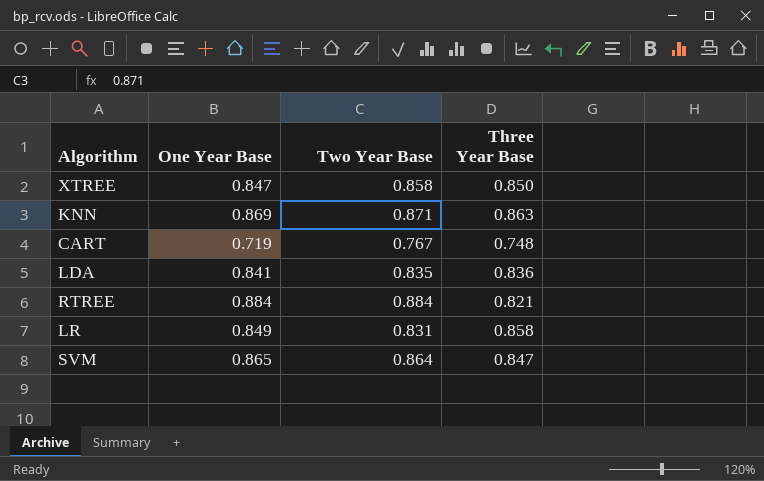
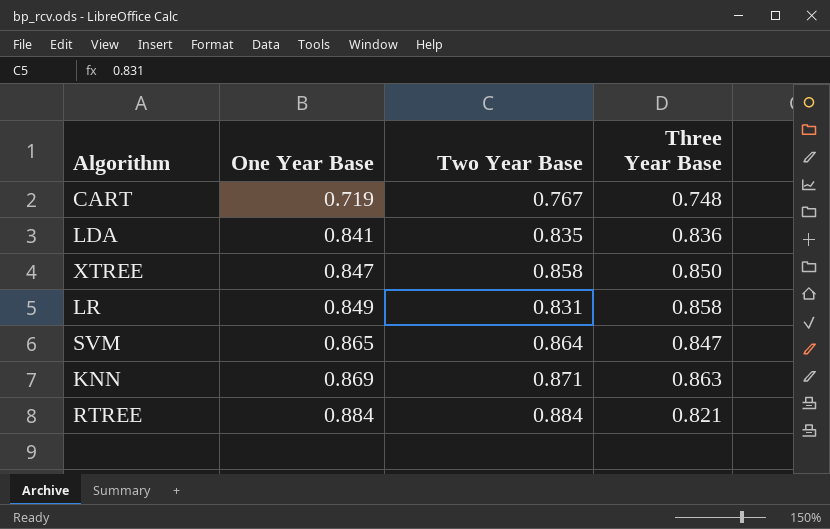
row order: none -> One Year Base ascending

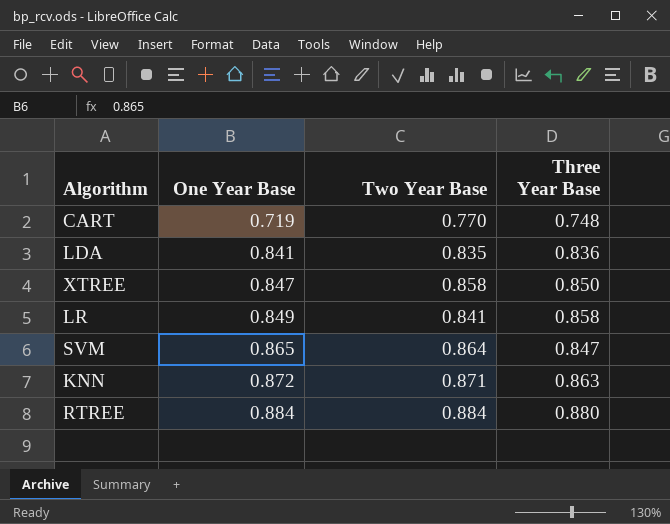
CART | Two Year Base: 0.767 -> 0.770
LR | Two Year Base: 0.831 -> 0.841
KNN | One Year Base: 0.869 -> 0.872
RTREE | Three Year Base: 0.821 -> 0.880

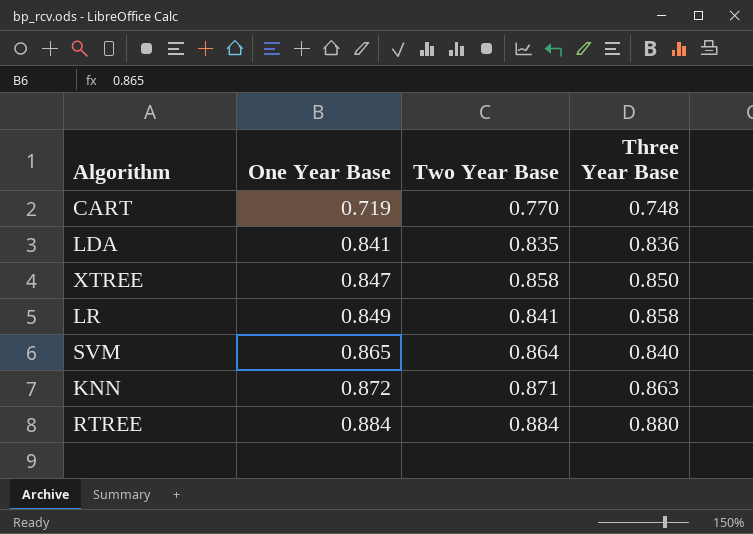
SVM | Three Year Base: 0.847 -> 0.840

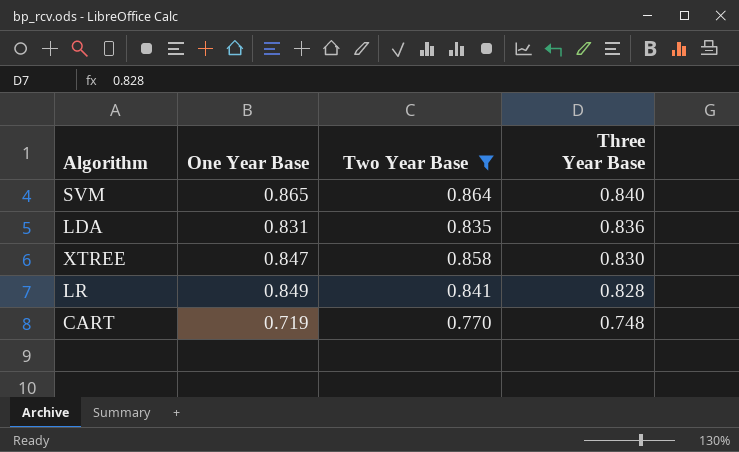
filter: none -> Two Year Base <= 0.864
row order: One Year Base ascending -> Three Year Base descending
LDA | One Year Base: 0.841 -> 0.831
XTREE | Three Year Base: 0.850 -> 0.830
LR | Three Year Base: 0.858 -> 0.828

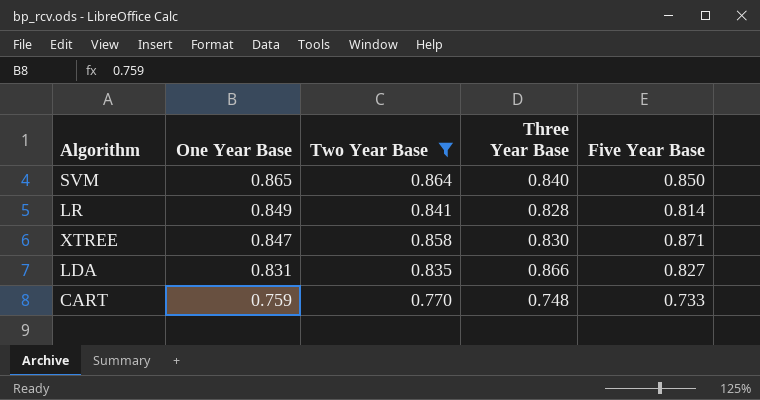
row order: Three Year Base descending -> One Year Base descending
column Five Year Base | position: none -> 5
LDA | Three Year Base: 0.836 -> 0.866
CART | One Year Base: 0.719 -> 0.759

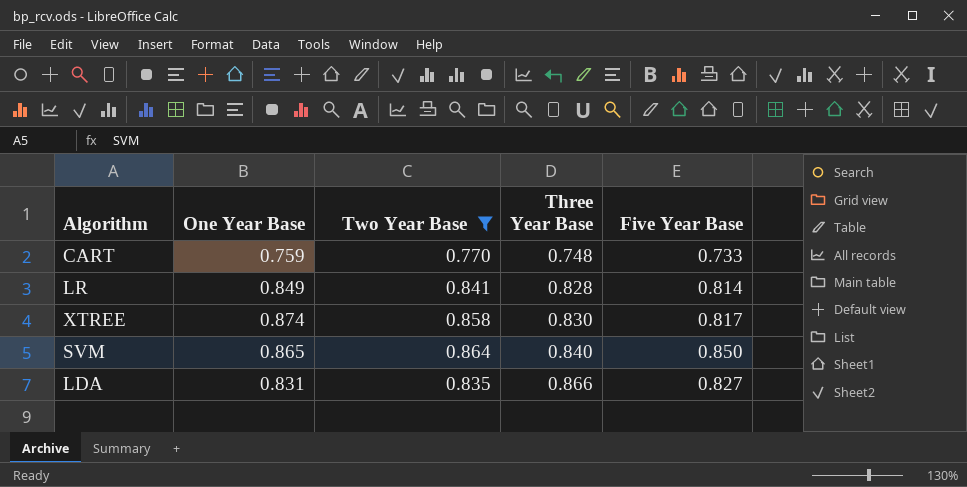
row order: One Year Base descending -> Three Year Base ascending
XTREE | One Year Base: 0.847 -> 0.874
XTREE | Five Year Base: 0.871 -> 0.817

